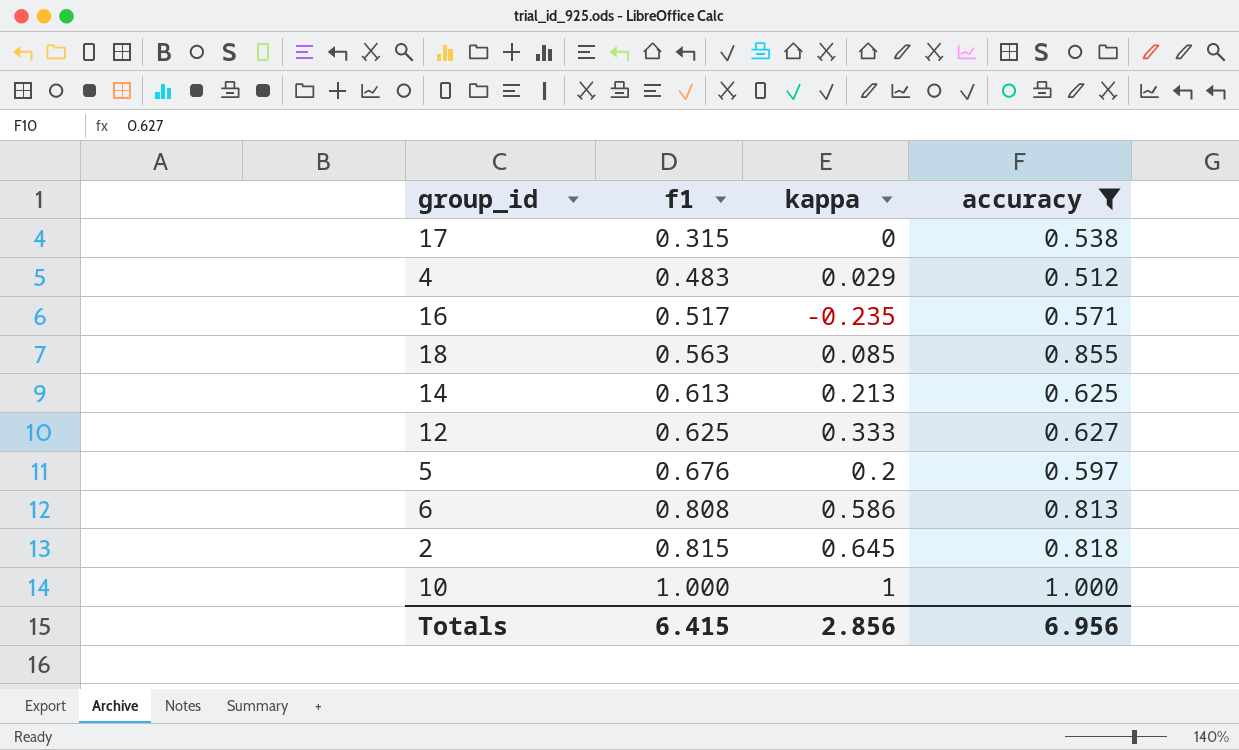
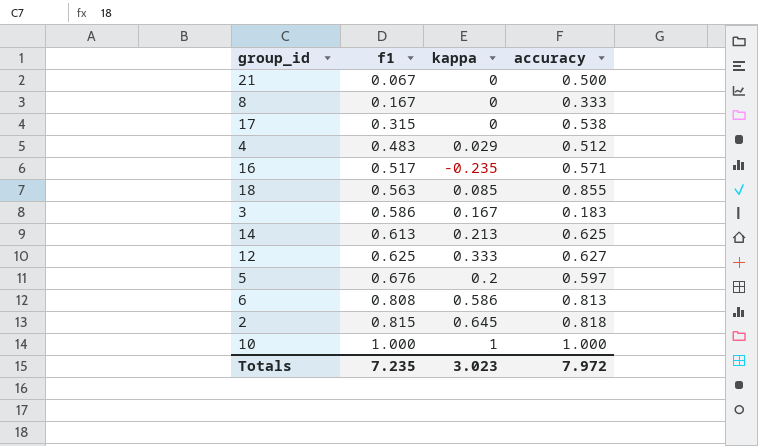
filter: accuracy >= 0.512 -> none
Totals | f1: 6.415 -> 7.235
Totals | kappa: 2.856 -> 3.023
Totals | accuracy: 6.956 -> 7.972

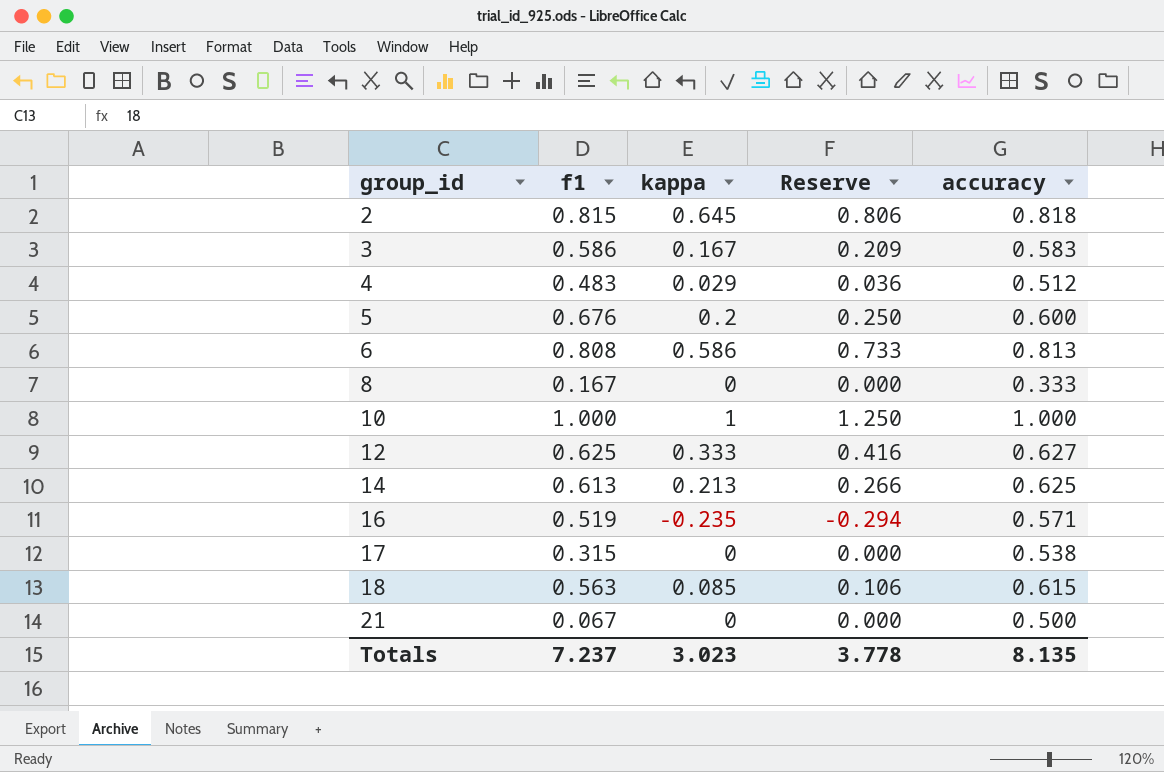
row order: f1 ascending -> group_id ascending
column Reserve | formula: none -> [kappa] * 1.25
3 | accuracy: 0.183 -> 0.583
5 | accuracy: 0.597 -> 0.600
16 | f1: 0.517 -> 0.519
18 | accuracy: 0.855 -> 0.615
Totals | f1: 7.235 -> 7.237
Totals | accuracy: 7.972 -> 8.135

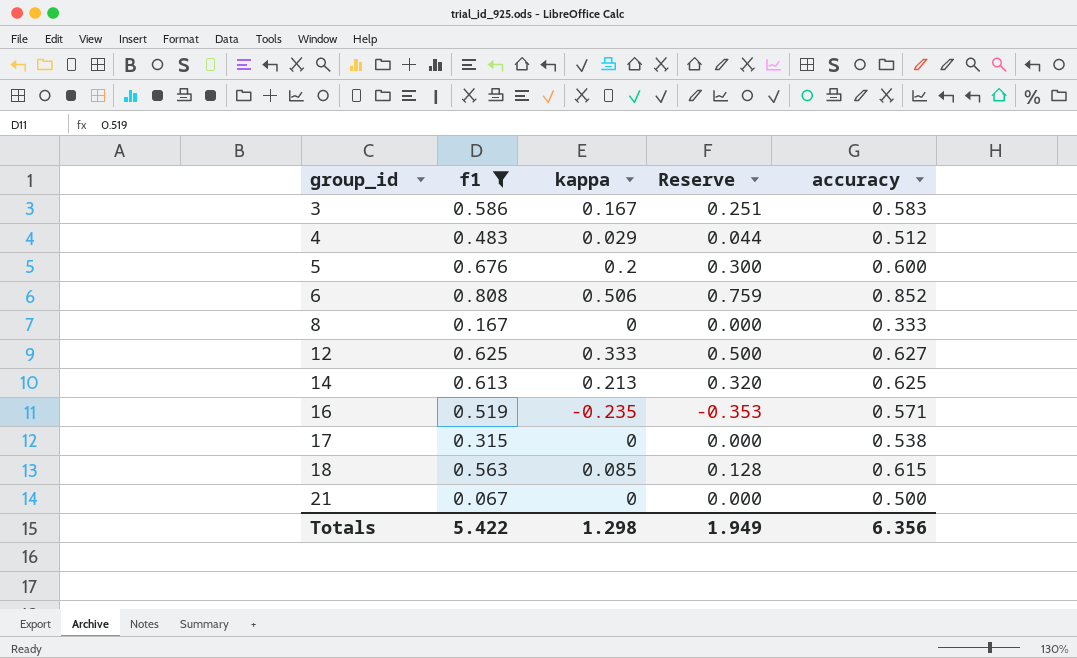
filter: none -> f1 <= 0.808
column Reserve | formula: [kappa] * 1.25 -> [kappa] * 1.5
6 | kappa: 0.586 -> 0.506
6 | accuracy: 0.813 -> 0.852
Totals | f1: 7.237 -> 5.422
Totals | kappa: 3.023 -> 1.298
Totals | Reserve: 3.778 -> 1.949
Totals | accuracy: 8.135 -> 6.356

